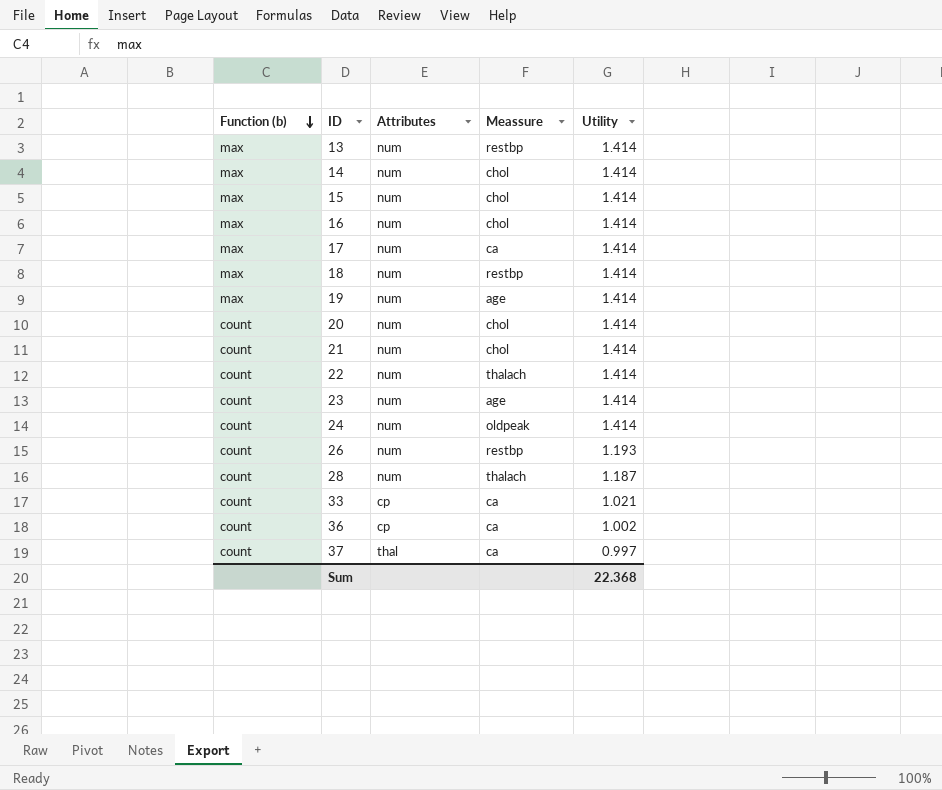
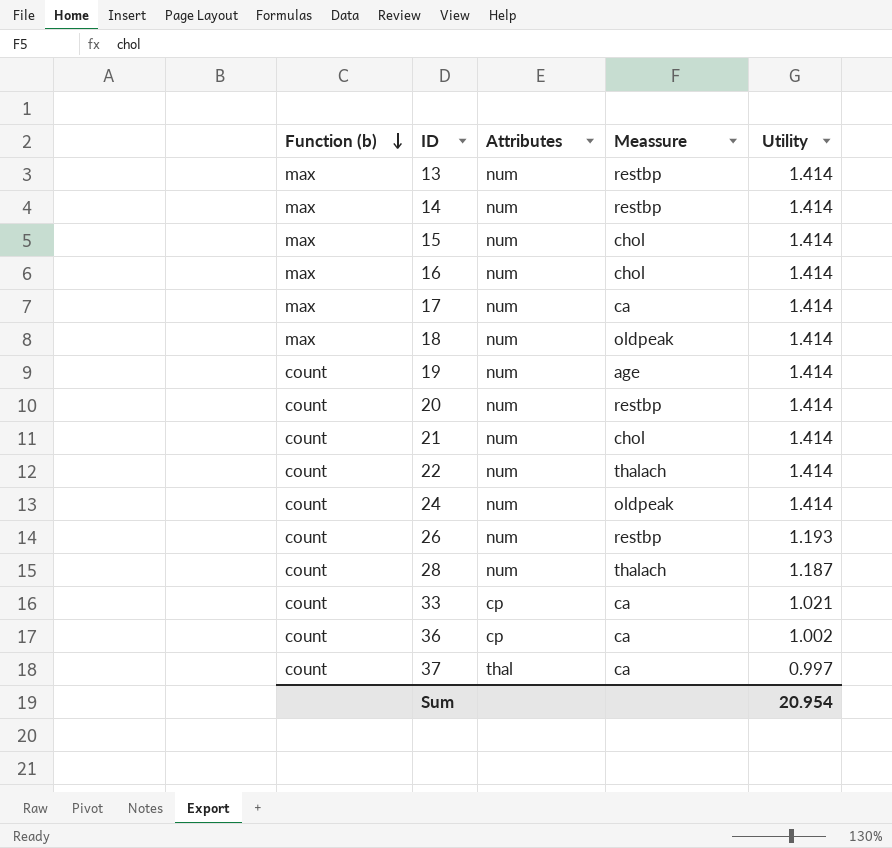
row 23: count | num | age | 1.414 -> none
14 | Meassure: chol -> restbp
18 | Meassure: restbp -> oldpeak
19 | Function (b): max -> count
20 | Meassure: chol -> restbp
Sum | Utility: 22.368 -> 20.954

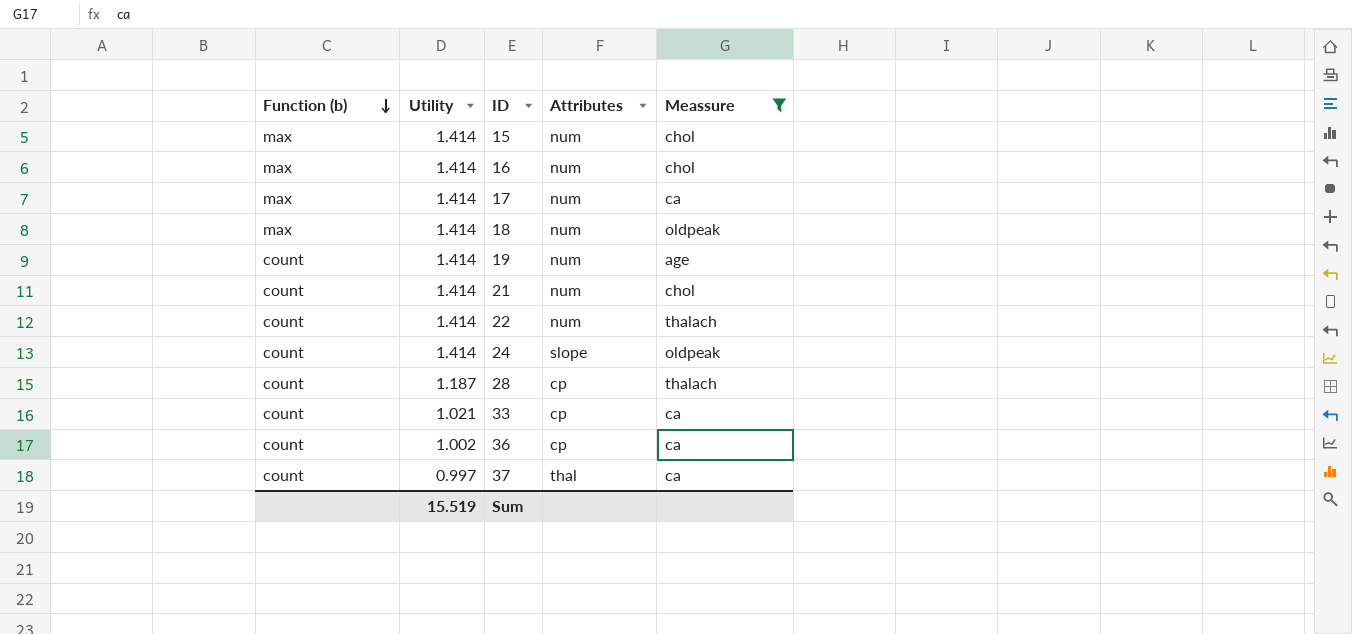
filter: none -> Meassure != restbp
column Utility | position: 5 -> 2
24 | Attributes: num -> slope
28 | Attributes: num -> cp
Sum | Utility: 20.954 -> 15.519

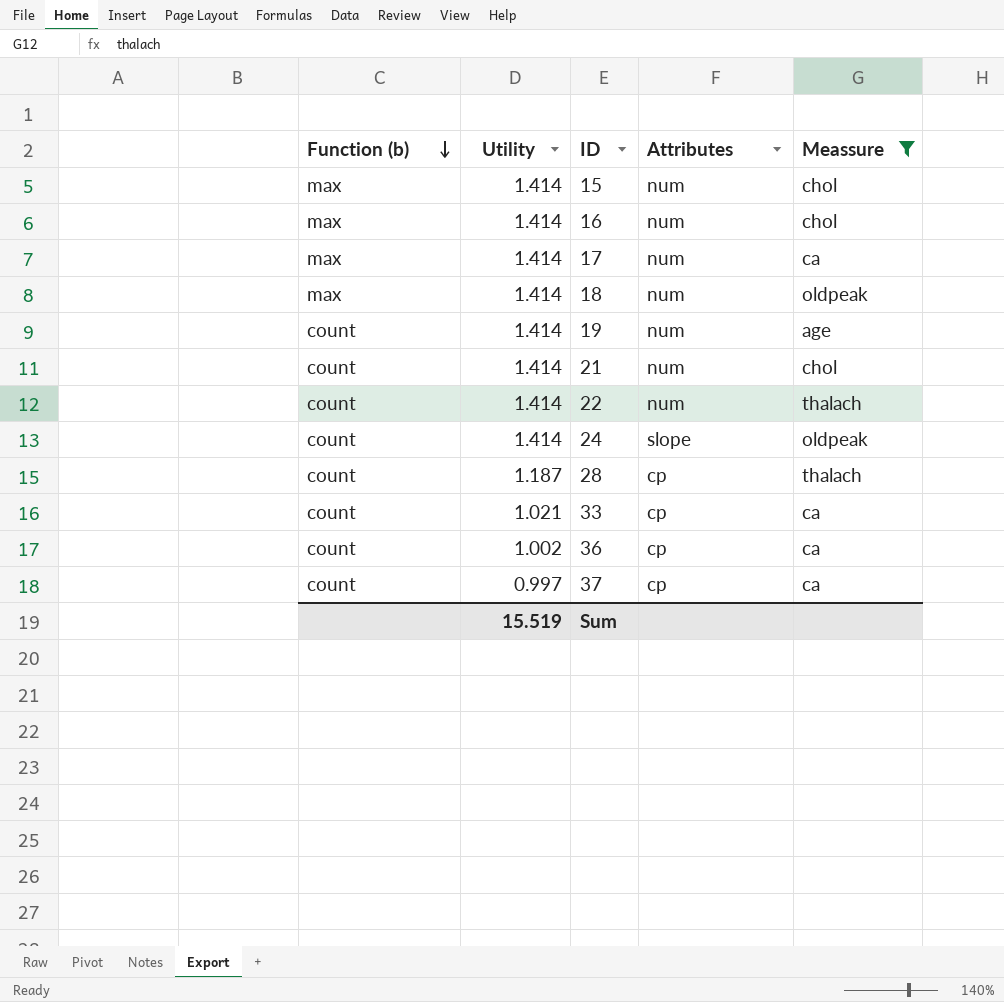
37 | Attributes: thal -> cp

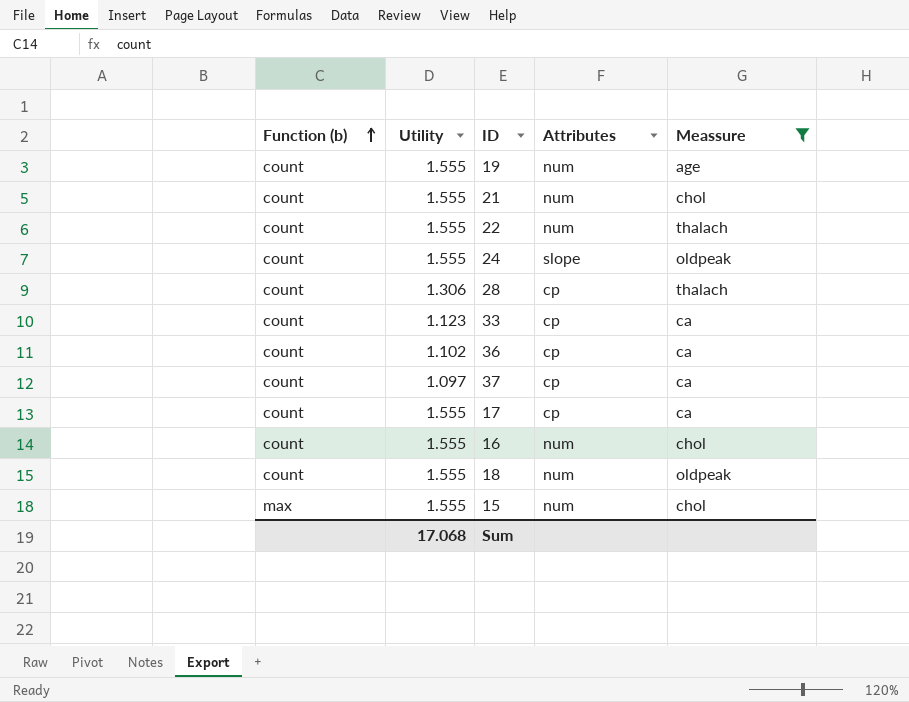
row order: Function (b) descending -> Function (b) ascending
19 | Utility: 1.414 -> 1.555
21 | Utility: 1.414 -> 1.555
22 | Utility: 1.414 -> 1.555
24 | Utility: 1.414 -> 1.555
28 | Utility: 1.187 -> 1.306
33 | Utility: 1.021 -> 1.123
36 | Utility: 1.002 -> 1.102
37 | Utility: 0.997 -> 1.097
17 | Function (b): max -> count
17 | Utility: 1.414 -> 1.555
17 | Attributes: num -> cp
16 | Function (b): max -> count
16 | Utility: 1.414 -> 1.555
18 | Function (b): max -> count
18 | Utility: 1.414 -> 1.555
15 | Utility: 1.414 -> 1.555
Sum | Utility: 15.519 -> 17.068

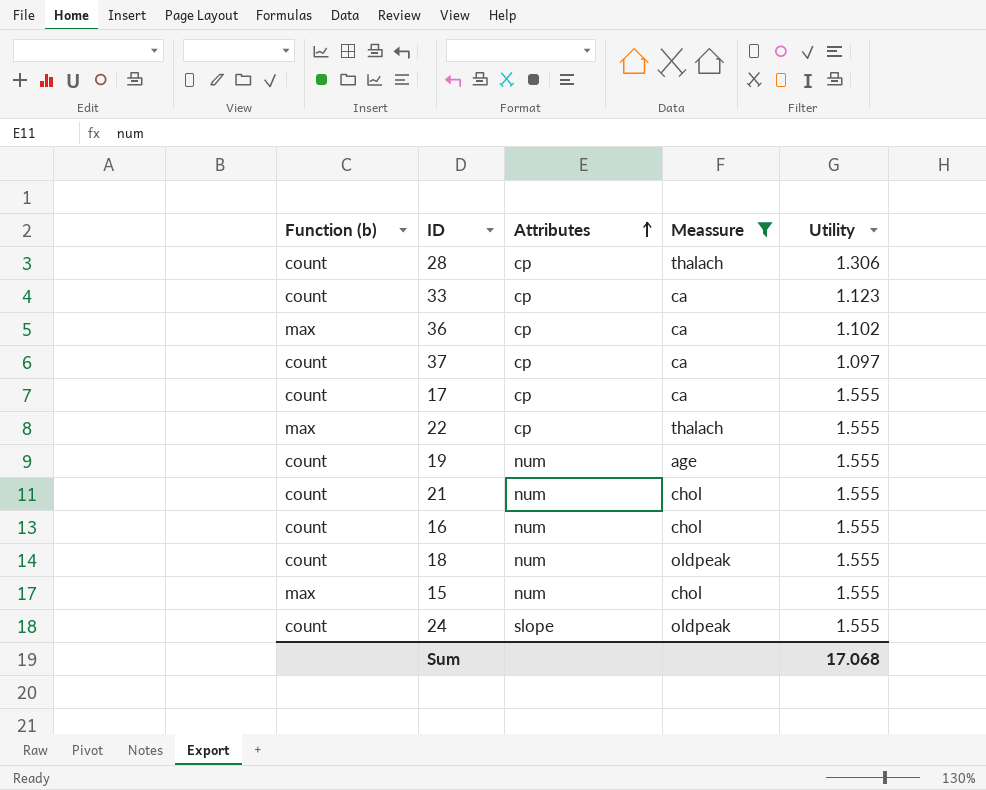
row order: Function (b) ascending -> Attributes ascending
column Utility | position: 2 -> 5
36 | Function (b): count -> max
22 | Function (b): count -> max
22 | Attributes: num -> cp

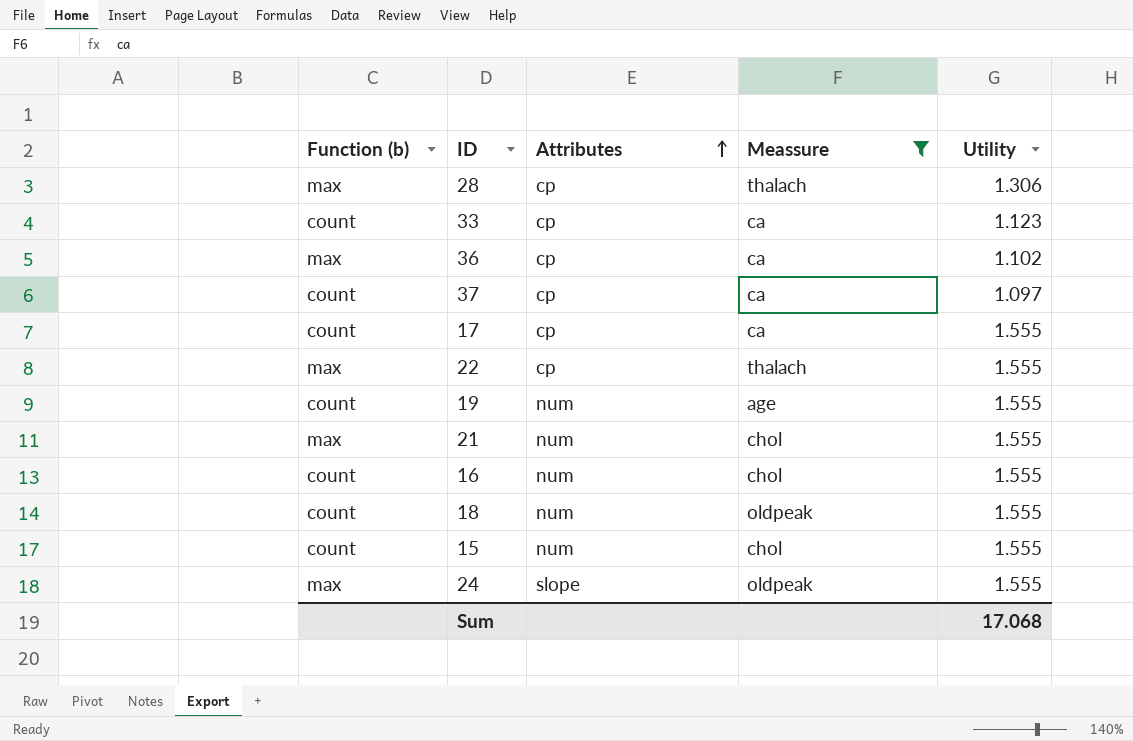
28 | Function (b): count -> max
21 | Function (b): count -> max
15 | Function (b): max -> count
24 | Function (b): count -> max

